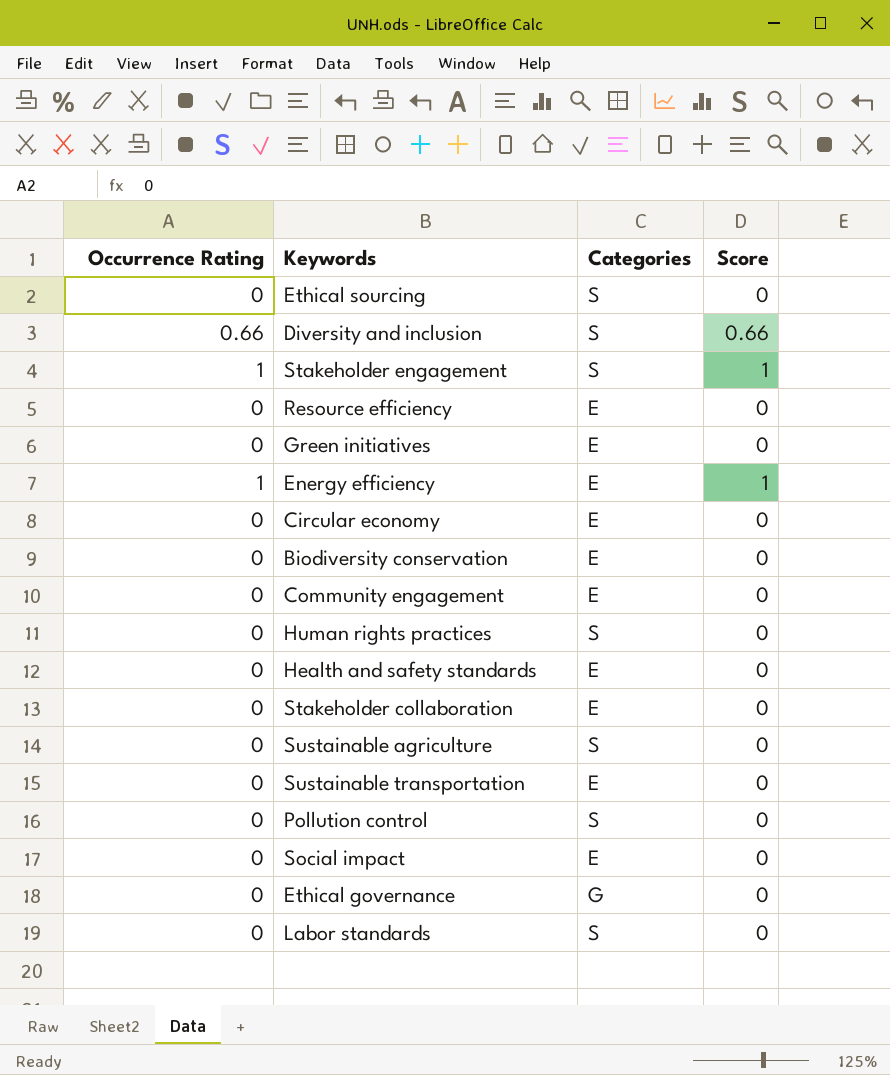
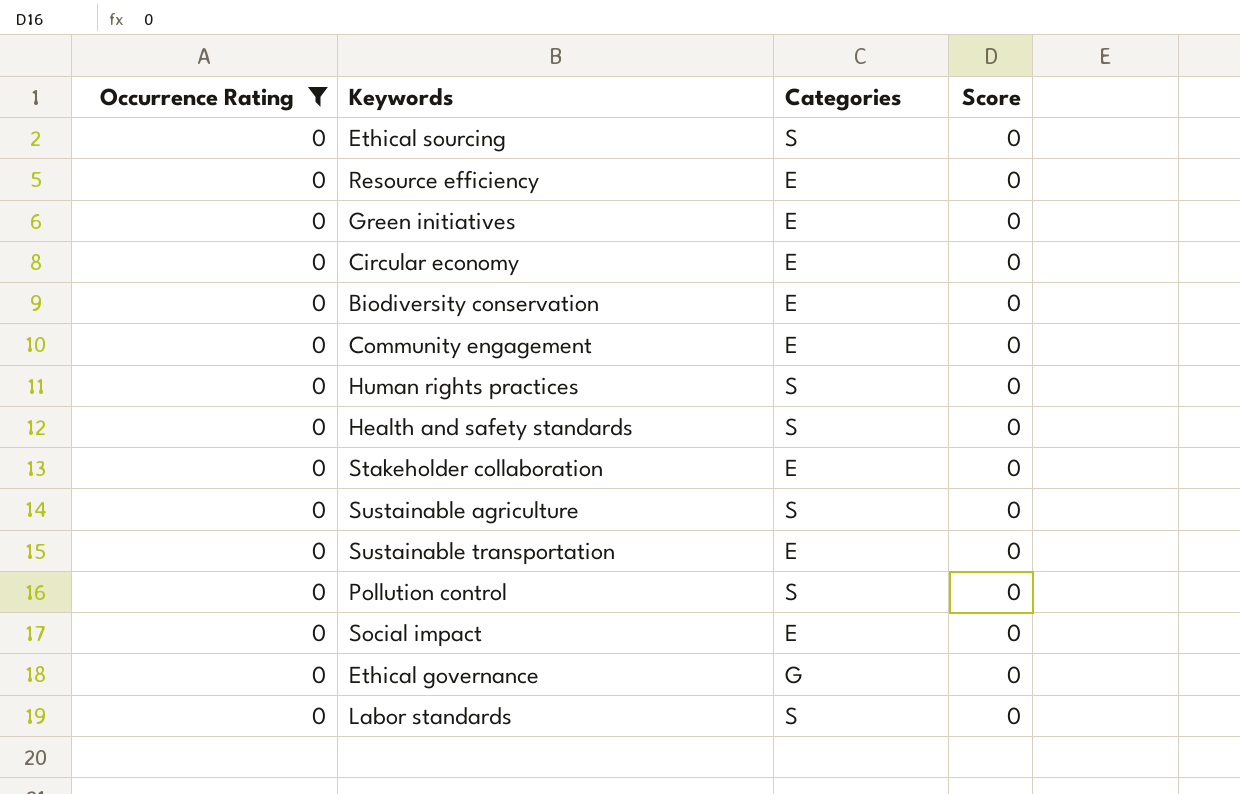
filter: none -> Occurrence Rating = 0
Health and safety standards | Categories: E -> S

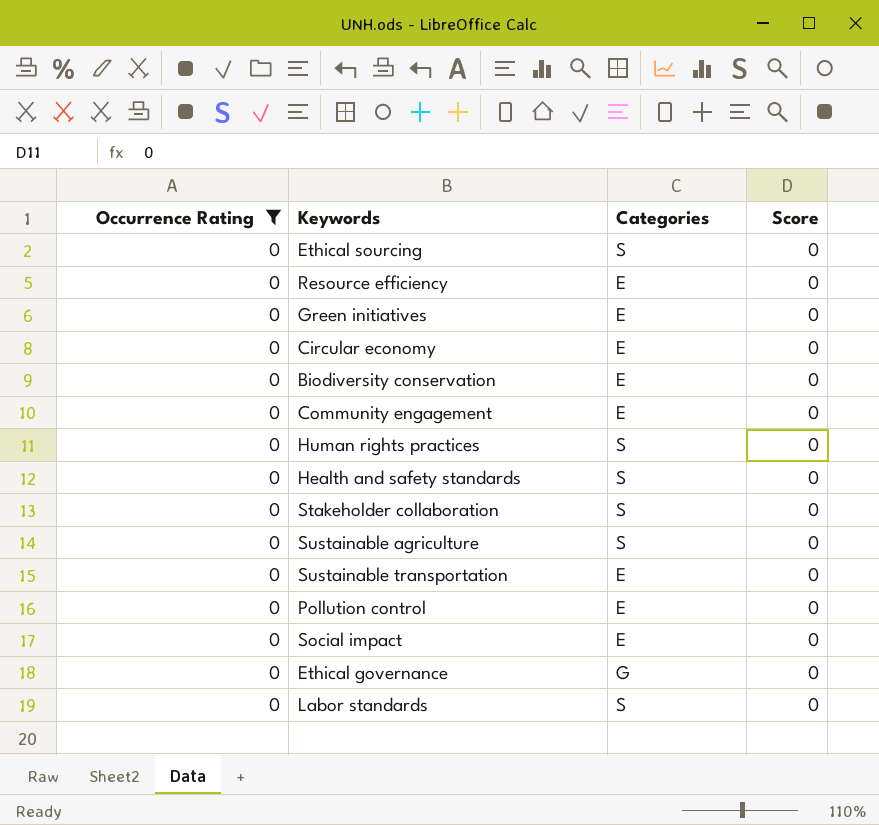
Stakeholder collaboration | Categories: E -> S
Pollution control | Categories: S -> E

